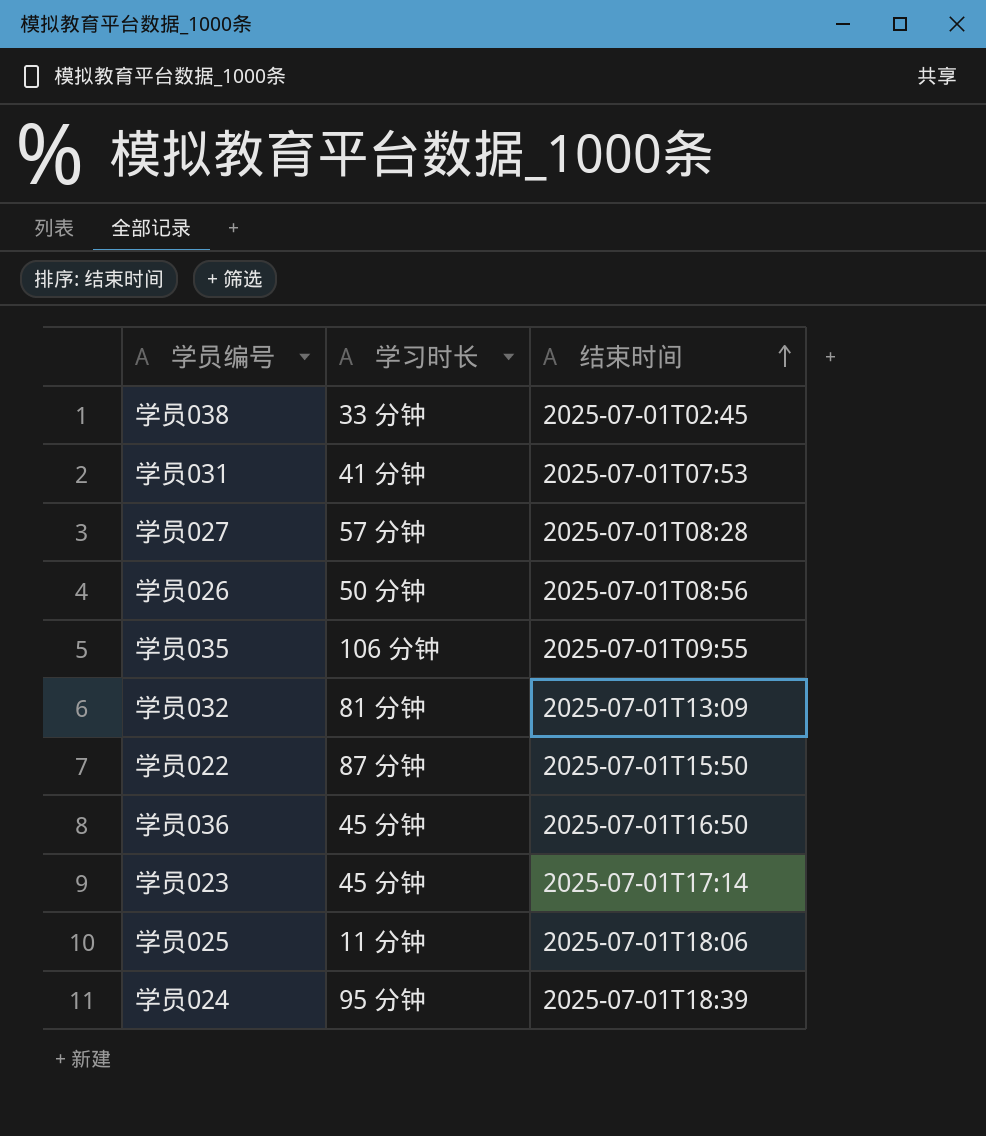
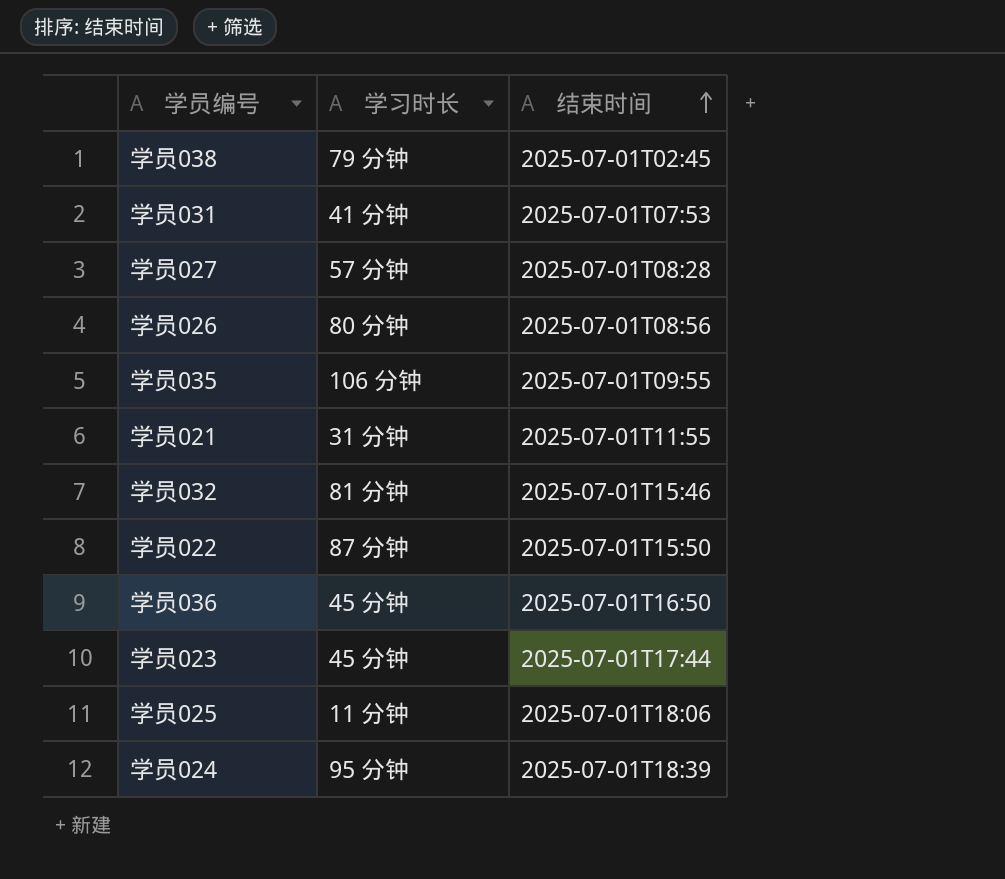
学员038 | 学习时长: 33 分钟 -> 79 分钟
学员026 | 学习时长: 50 分钟 -> 80 分钟
row 学员021: none -> 31 分钟 | 2025-07-01T11:55
学员032 | 结束时间: 2025-07-01T13:09 -> 2025-07-01T15:46
学员023 | 结束时间: 2025-07-01T17:14 -> 2025-07-01T17:44

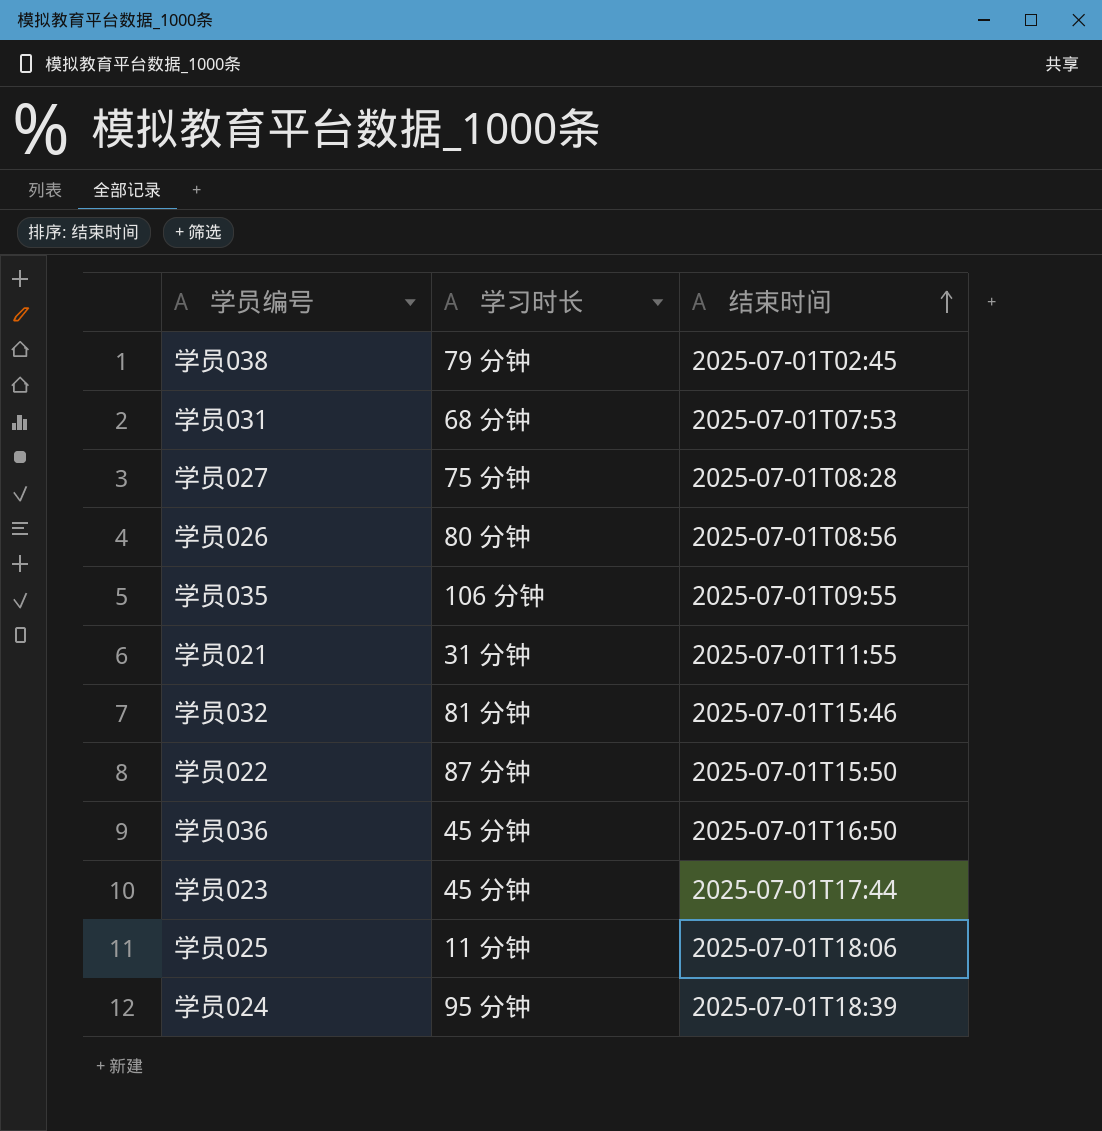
学员031 | 学习时长: 41 分钟 -> 68 分钟
学员027 | 学习时长: 57 分钟 -> 75 分钟

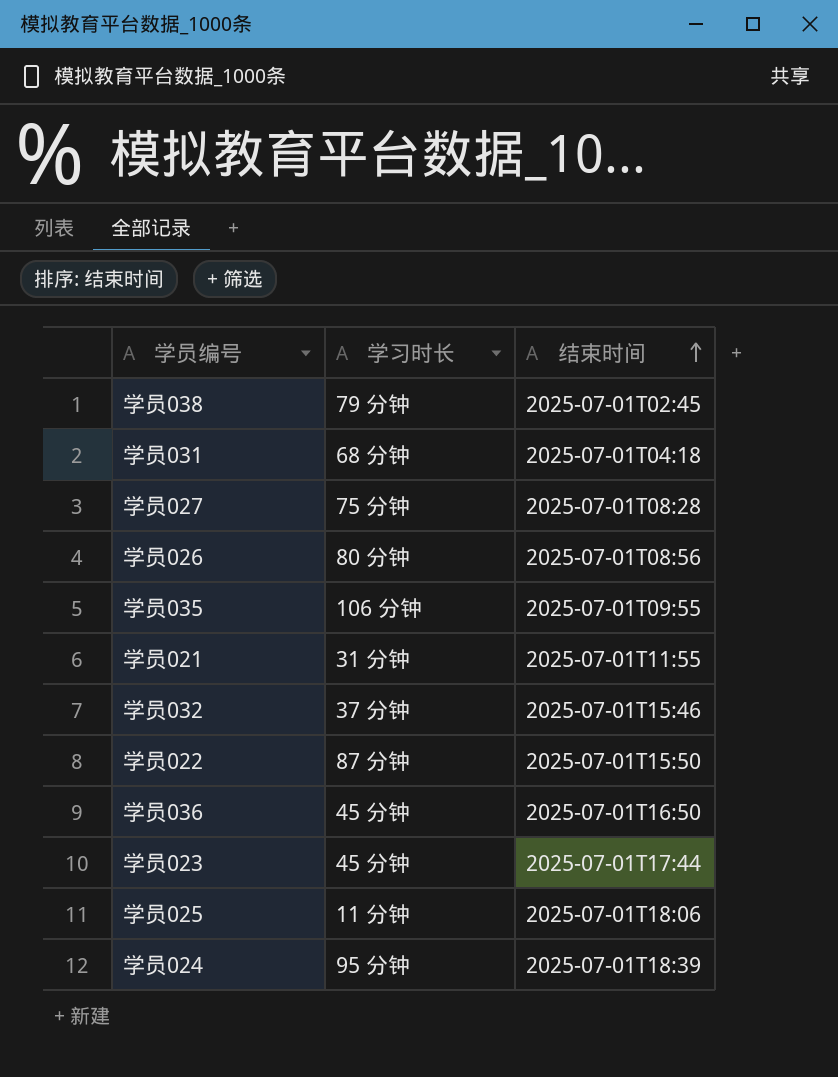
学员031 | 结束时间: 2025-07-01T07:53 -> 2025-07-01T04:18
学员032 | 学习时长: 81 分钟 -> 37 分钟

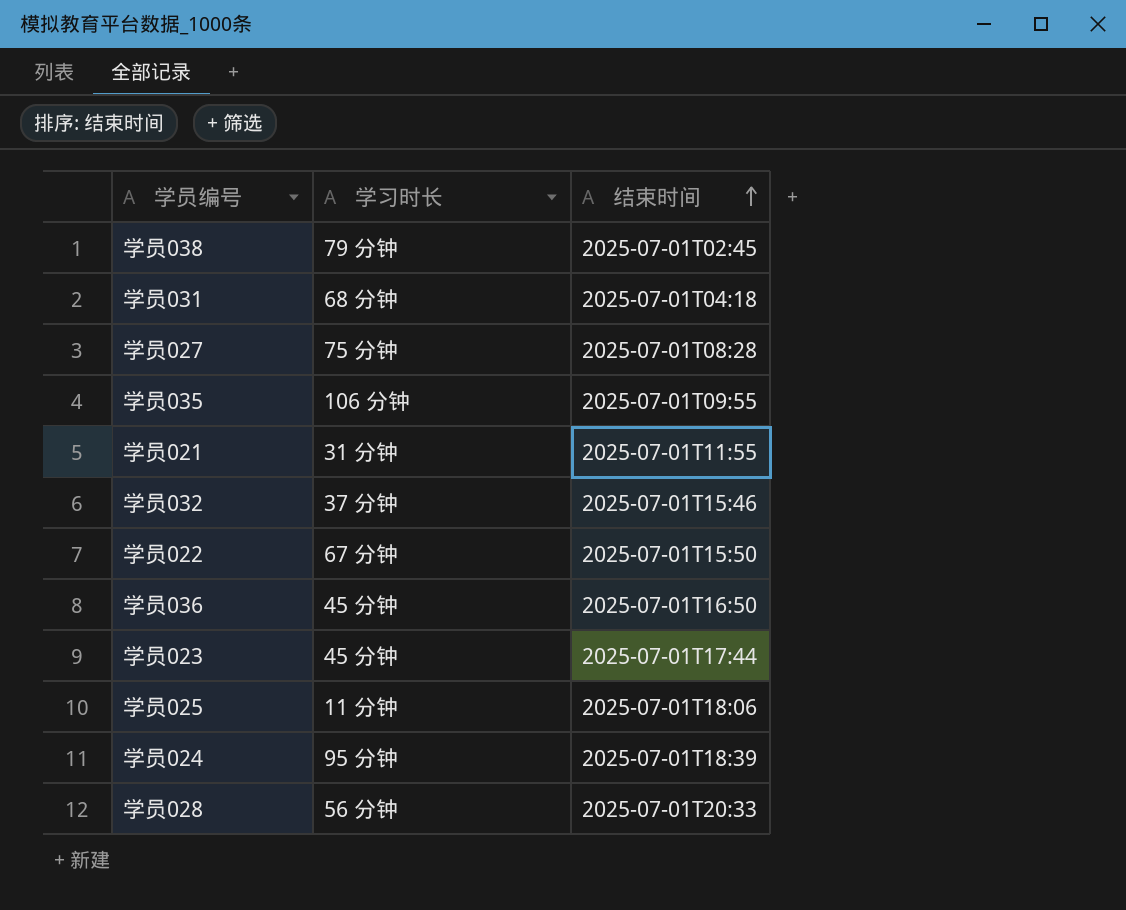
row 学员026: 80 分钟 | 2025-07-01T08:56 -> none
学员022 | 学习时长: 87 分钟 -> 67 分钟
row 学员028: none -> 56 分钟 | 2025-07-01T20:33

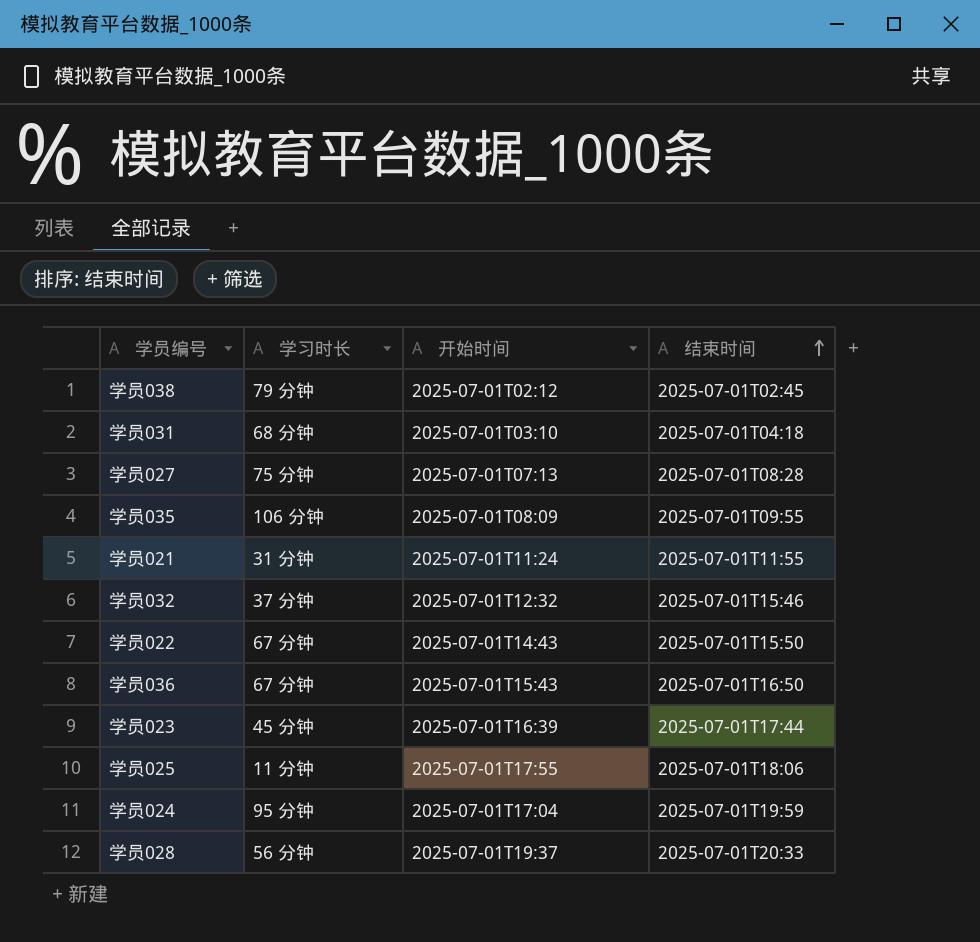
column 开始时间 | position: none -> 3
学员036 | 学习时长: 45 分钟 -> 67 分钟
学员024 | 结束时间: 2025-07-01T18:39 -> 2025-07-01T19:59

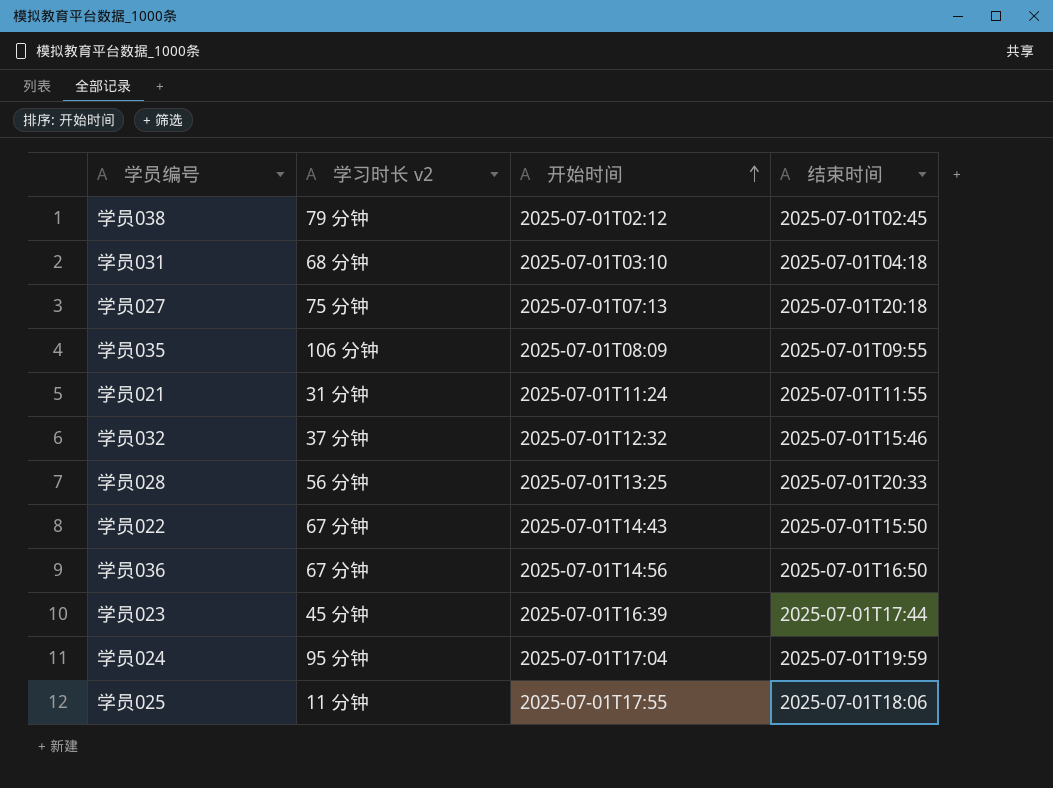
row order: 结束时间 ascending -> 开始时间 ascending
column name: 学习时长 -> 学习时长 v2
学员027 | 结束时间: 2025-07-01T08:28 -> 2025-07-01T20:18
学员028 | 开始时间: 2025-07-01T19:37 -> 2025-07-01T13:25
学员036 | 开始时间: 2025-07-01T15:43 -> 2025-07-01T14:56

